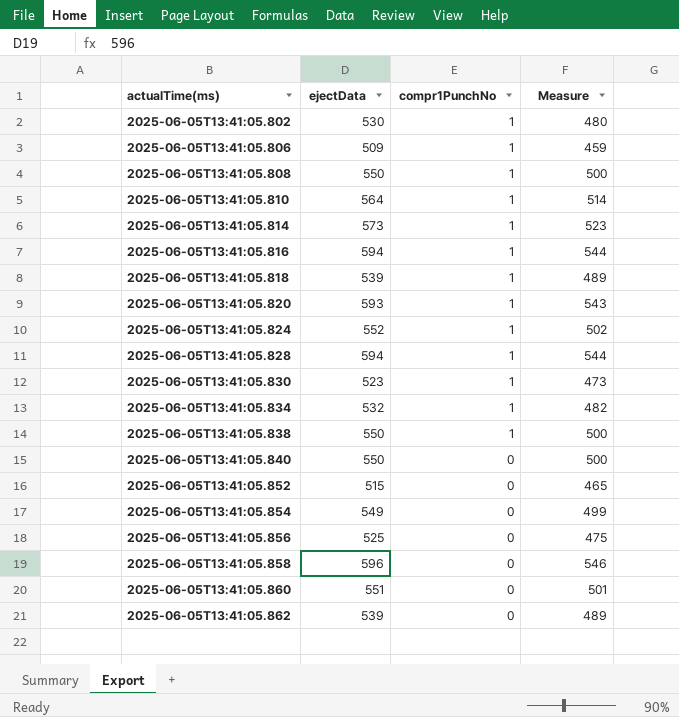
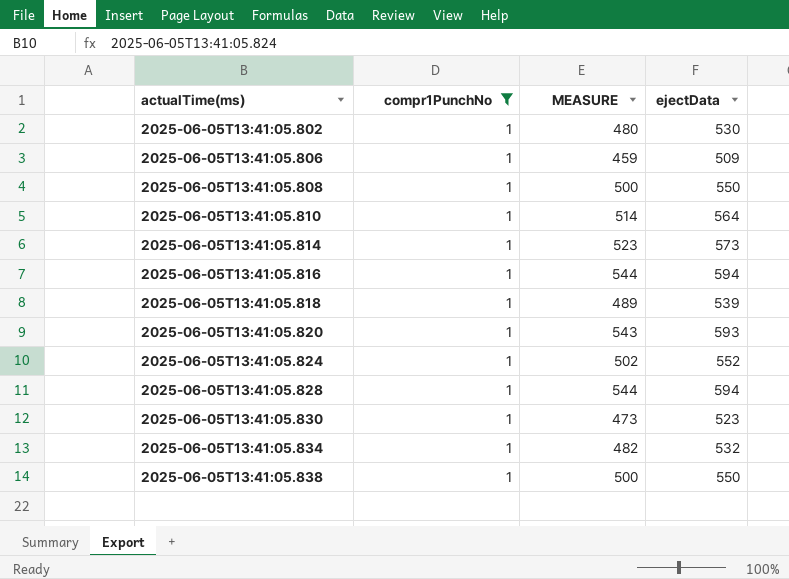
filter: none -> compr1PunchNo = 1
column name: Measure -> MEASURE
column ejectData | position: 2 -> 4

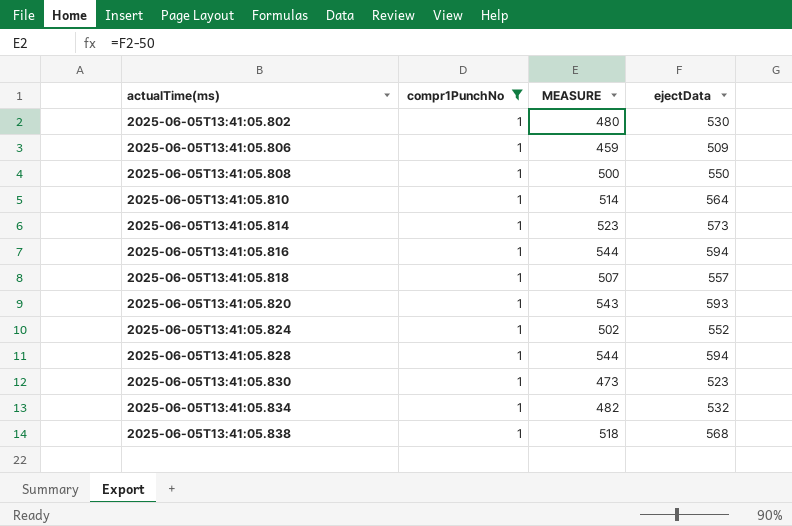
2025-06-05T13:41:05.818 | MEASURE: 489 -> 507
2025-06-05T13:41:05.818 | ejectData: 539 -> 557
2025-06-05T13:41:05.838 | MEASURE: 500 -> 518
2025-06-05T13:41:05.838 | ejectData: 550 -> 568

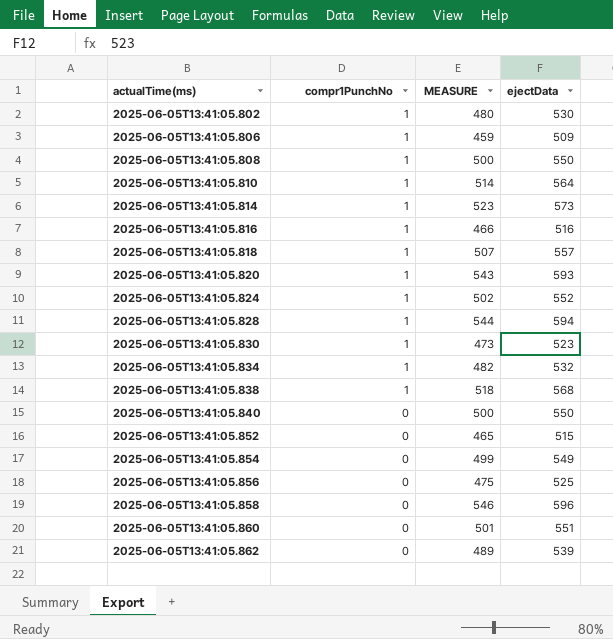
filter: compr1PunchNo = 1 -> none
2025-06-05T13:41:05.816 | MEASURE: 544 -> 466
2025-06-05T13:41:05.816 | ejectData: 594 -> 516

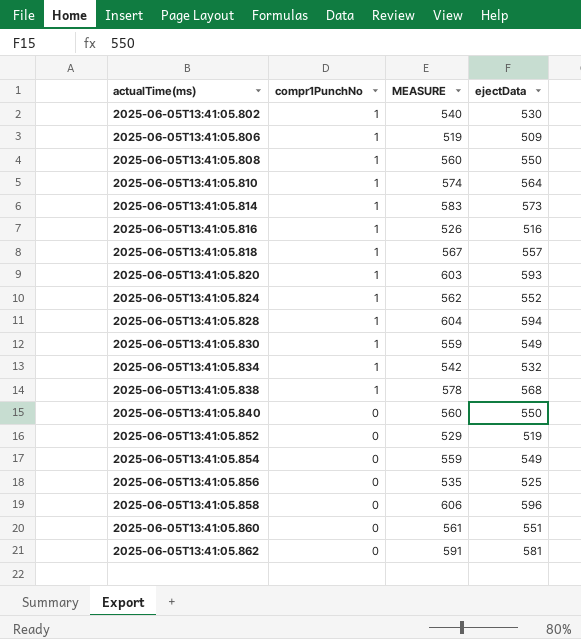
column MEASURE | formula: [ejectData] - 50 -> [ejectData] + 10
2025-06-05T13:41:05.830 | ejectData: 523 -> 549
2025-06-05T13:41:05.852 | ejectData: 515 -> 519
2025-06-05T13:41:05.862 | ejectData: 539 -> 581

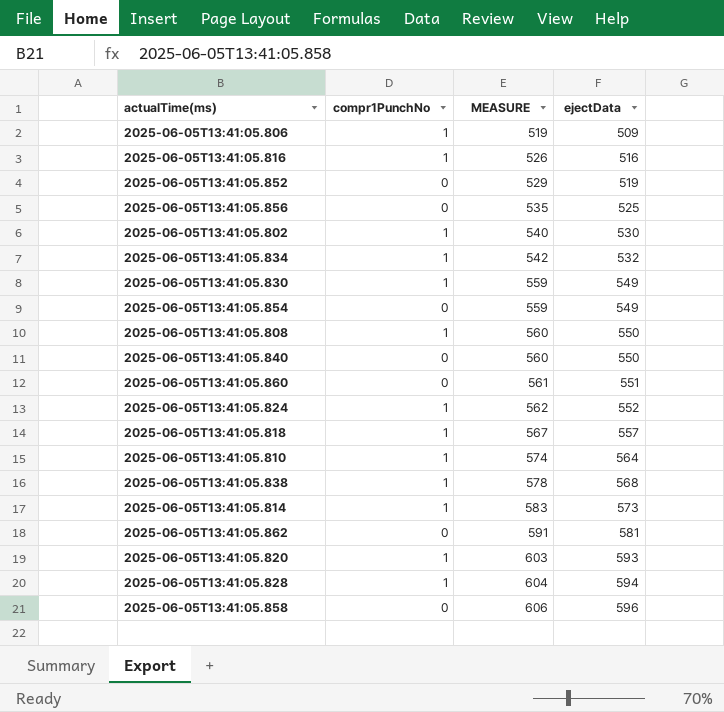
row order: actualTime(ms) ascending -> MEASURE ascending

